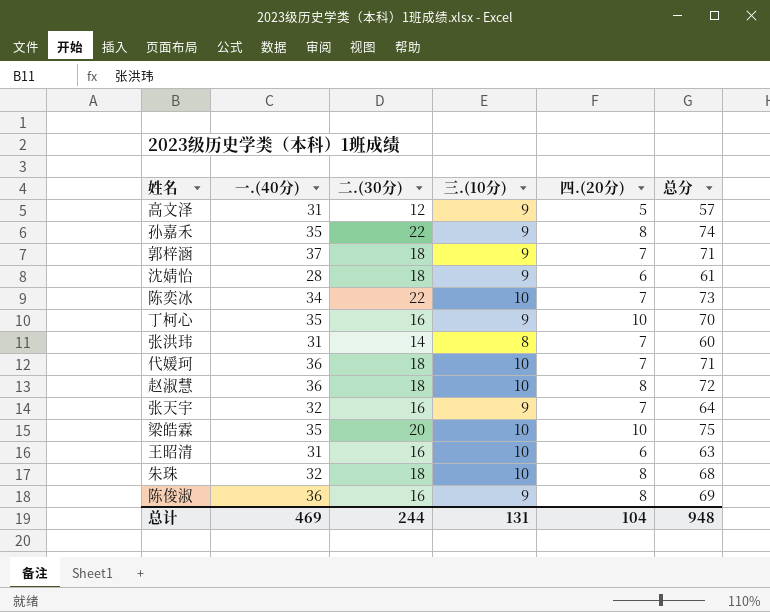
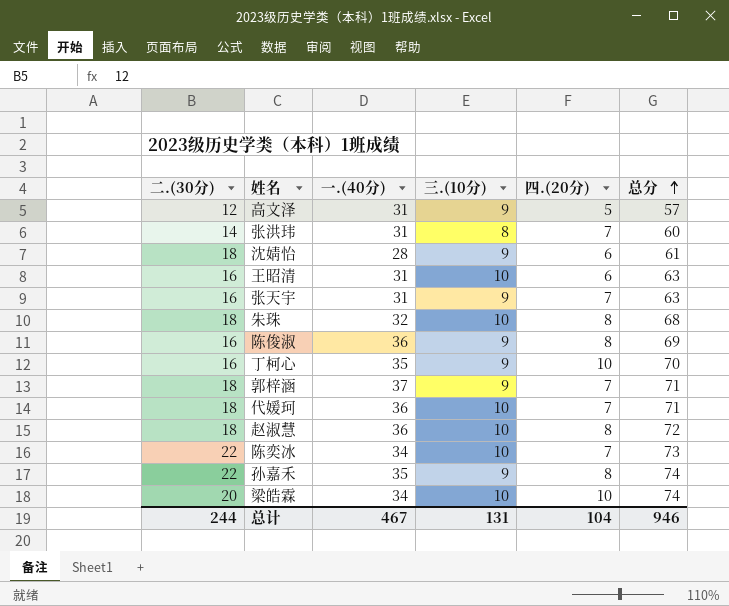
row order: none -> 总分 ascending
column 二.(30分) | position: 3 -> 1
张天宇 | 一.(40分): 32 -> 31
张天宇 | 总分: 64 -> 63
梁皓霖 | 一.(40分): 35 -> 34
梁皓霖 | 总分: 75 -> 74
总计 | 一.(40分): 469 -> 467
总计 | 总分: 948 -> 946

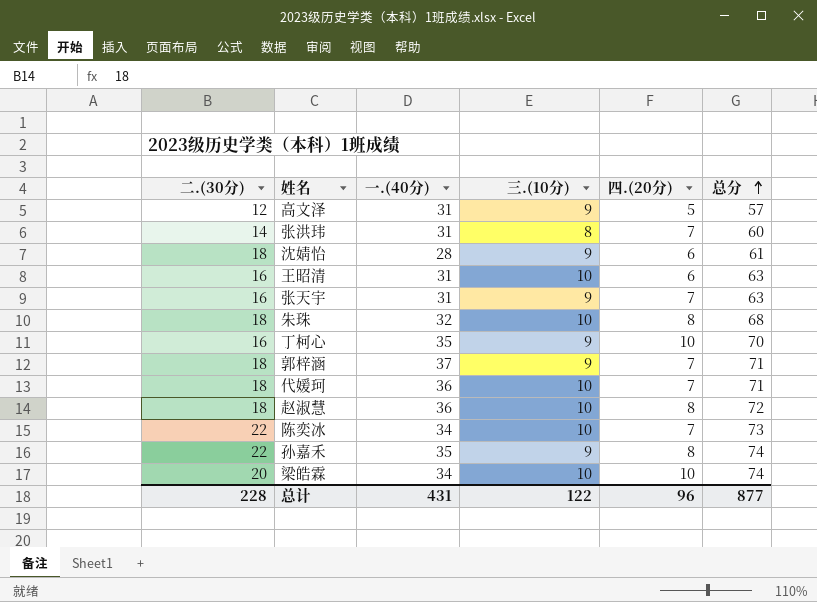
row 陈俊淑: 16 | 36 | 9 | 8 | 69 -> none
总计 | 二.(30分): 244 -> 228
总计 | 一.(40分): 467 -> 431
总计 | 三.(10分): 131 -> 122
总计 | 四.(20分): 104 -> 96
总计 | 总分: 946 -> 877

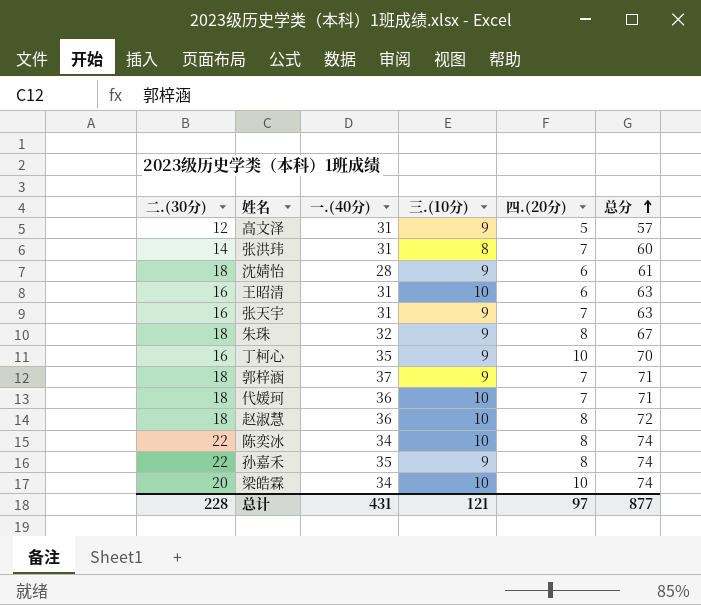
朱珠 | 三.(10分): 10 -> 9
朱珠 | 总分: 68 -> 67
陈奕冰 | 四.(20分): 7 -> 8
陈奕冰 | 总分: 73 -> 74
总计 | 三.(10分): 122 -> 121
总计 | 四.(20分): 96 -> 97

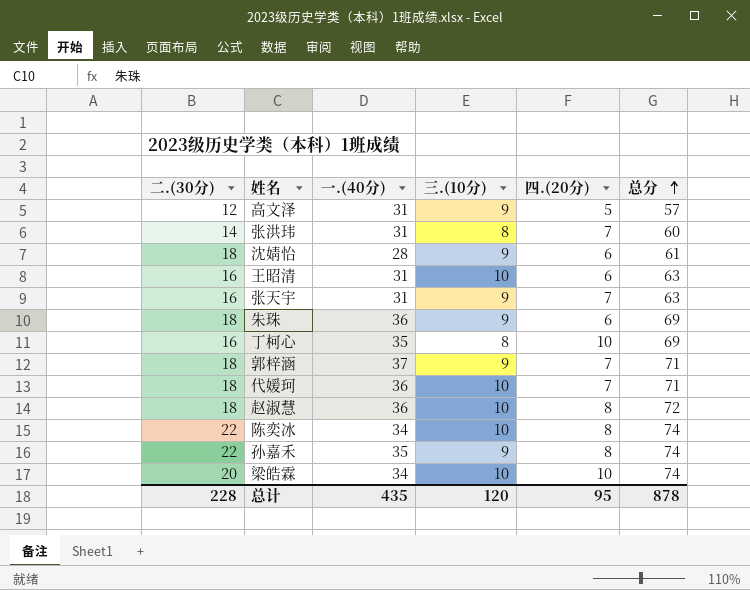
朱珠 | 一.(40分): 32 -> 36
朱珠 | 四.(20分): 8 -> 6
朱珠 | 总分: 67 -> 69
丁柯心 | 三.(10分): 9 -> 8
丁柯心 | 总分: 70 -> 69
总计 | 一.(40分): 431 -> 435
总计 | 三.(10分): 121 -> 120
总计 | 四.(20分): 97 -> 95
总计 | 总分: 877 -> 878

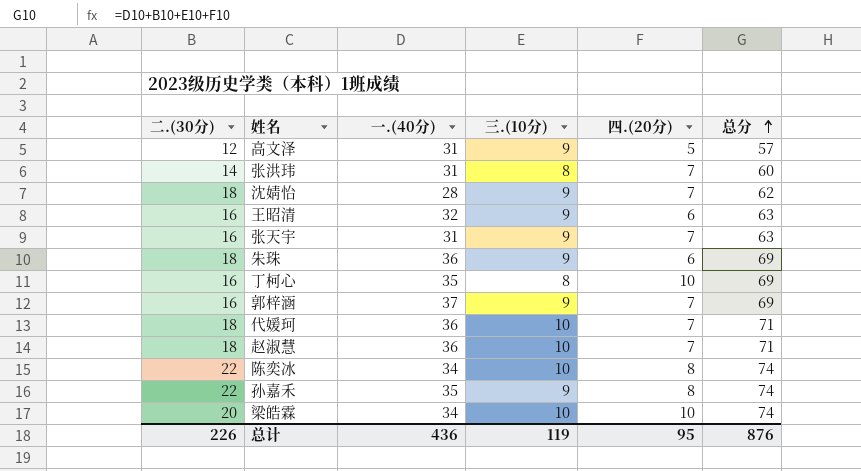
沈婧怡 | 四.(20分): 6 -> 7
沈婧怡 | 总分: 61 -> 62
王昭清 | 一.(40分): 31 -> 32
王昭清 | 三.(10分): 10 -> 9
郭梓涵 | 二.(30分): 18 -> 16
郭梓涵 | 总分: 71 -> 69
赵淑慧 | 四.(20分): 8 -> 7
赵淑慧 | 总分: 72 -> 71
总计 | 二.(30分): 228 -> 226
总计 | 一.(40分): 435 -> 436
总计 | 三.(10分): 120 -> 119
总计 | 总分: 878 -> 876

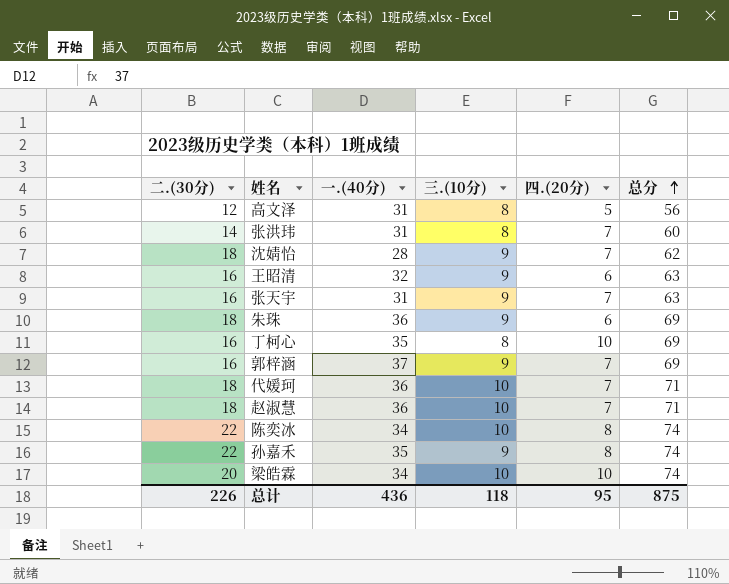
高文泽 | 三.(10分): 9 -> 8
高文泽 | 总分: 57 -> 56
总计 | 三.(10分): 119 -> 118
总计 | 总分: 876 -> 875

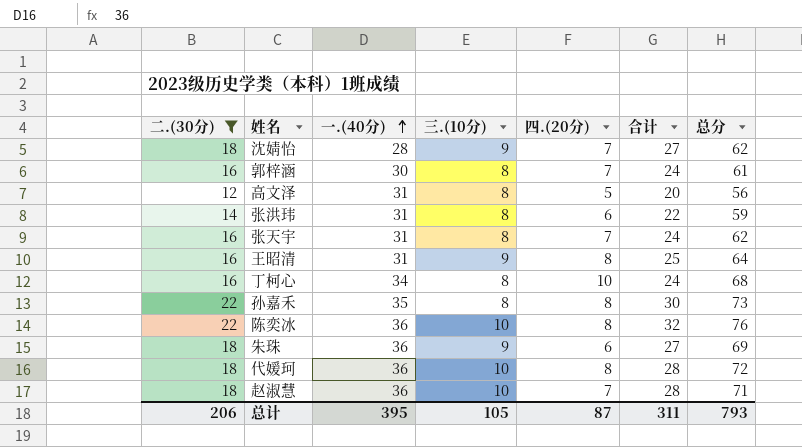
filter: none -> 二.(30分) != 20
row order: 总分 ascending -> 一.(40分) ascending
column 合计 | formula: none -> [二.(30分)] + [三.(10分)]
郭梓涵 | 一.(40分): 37 -> 30
郭梓涵 | 三.(10分): 9 -> 8
郭梓涵 | 总分: 69 -> 61
张洪玮 | 四.(20分): 7 -> 6
张洪玮 | 总分: 60 -> 59
张天宇 | 三.(10分): 9 -> 8
张天宇 | 总分: 63 -> 62
王昭清 | 一.(40分): 32 -> 31
王昭清 | 四.(20分): 6 -> 8
王昭清 | 总分: 63 -> 64
丁柯心 | 一.(40分): 35 -> 34
丁柯心 | 总分: 69 -> 68
孙嘉禾 | 三.(10分): 9 -> 8
孙嘉禾 | 总分: 74 -> 73
陈奕冰 | 一.(40分): 34 -> 36
陈奕冰 | 总分: 74 -> 76
代媛珂 | 四.(20分): 7 -> 8
代媛珂 | 总分: 71 -> 72
总计 | 二.(30分): 226 -> 206
总计 | 一.(40分): 436 -> 395
总计 | 三.(10分): 118 -> 105
总计 | 四.(20分): 95 -> 87
总计 | 总分: 875 -> 793

